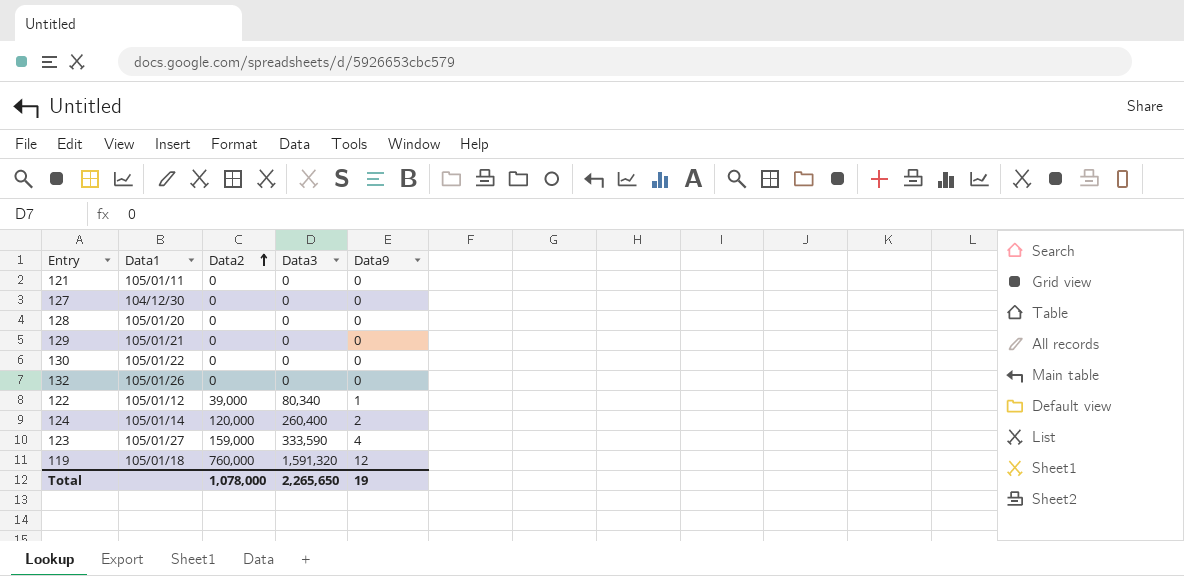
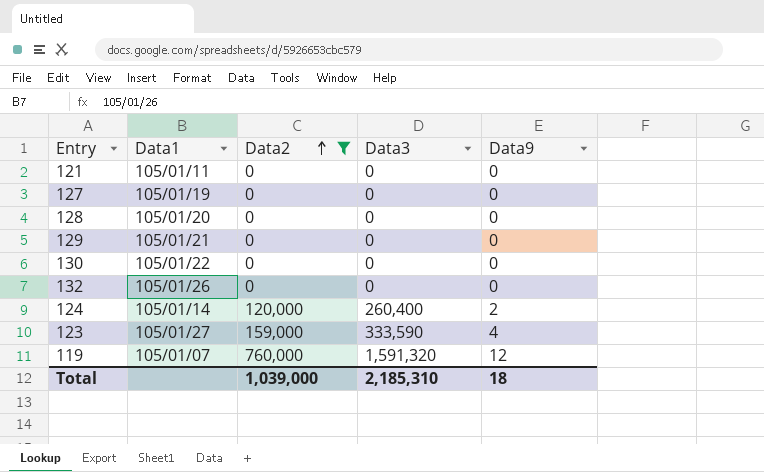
filter: none -> Data2 != 39,000
127 | Data1: 104/12/30 -> 105/01/19
119 | Data1: 105/01/18 -> 105/01/07
Total | Data2: 1,078,000 -> 1,039,000
Total | Data3: 2,265,650 -> 2,185,310
Total | Data9: 19 -> 18

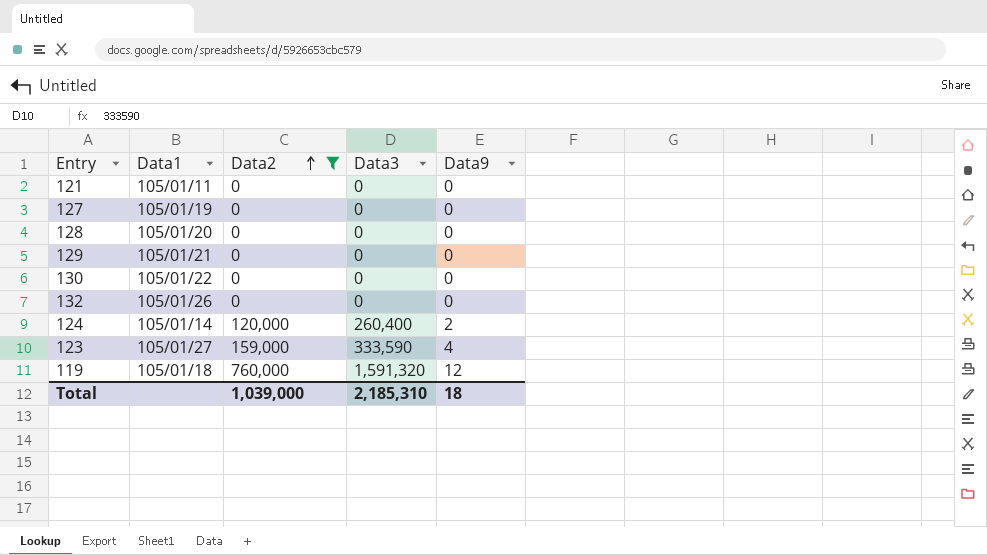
119 | Data1: 105/01/07 -> 105/01/18

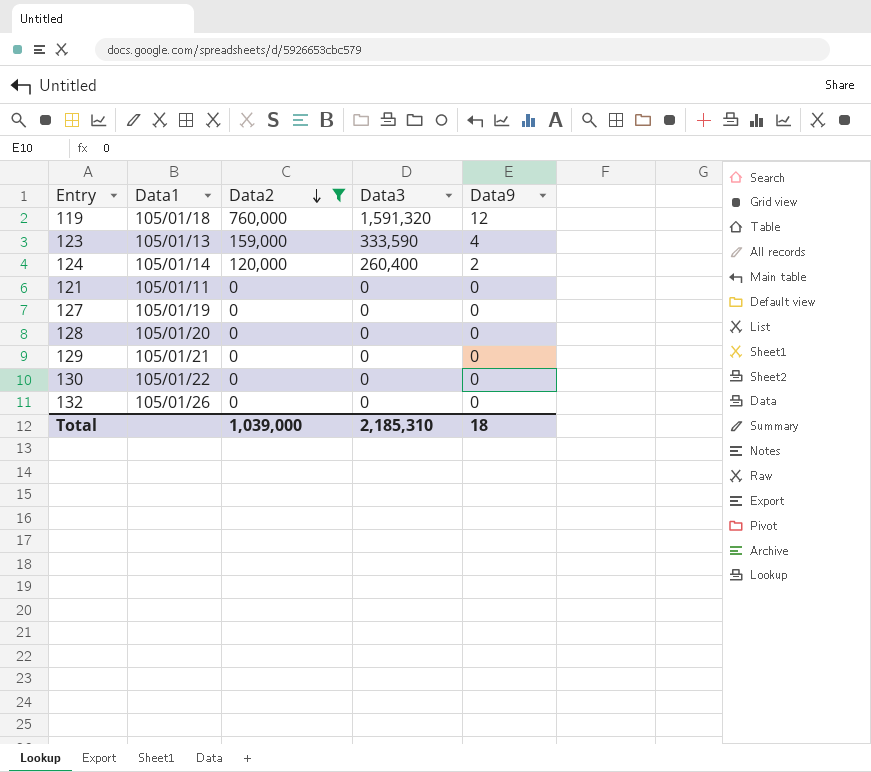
row order: Data2 ascending -> Data2 descending
123 | Data1: 105/01/27 -> 105/01/13

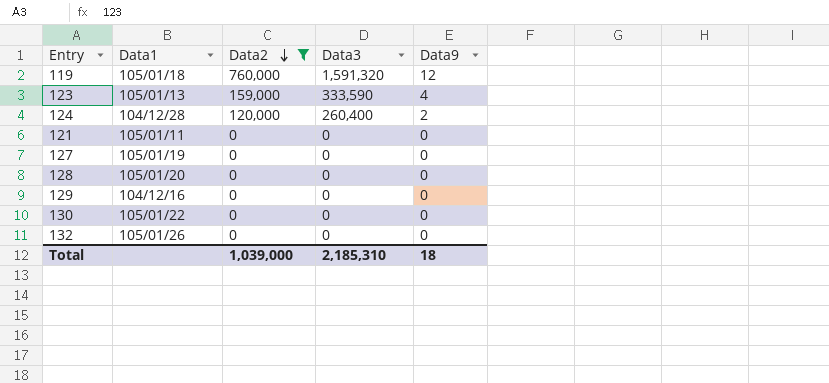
124 | Data1: 105/01/14 -> 104/12/28
129 | Data1: 105/01/21 -> 104/12/16

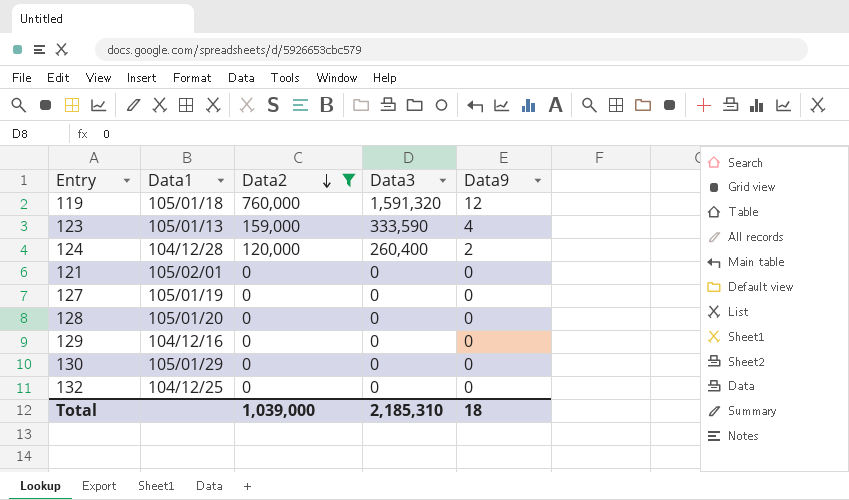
121 | Data1: 105/01/11 -> 105/02/01
130 | Data1: 105/01/22 -> 105/01/29
132 | Data1: 105/01/26 -> 104/12/25

